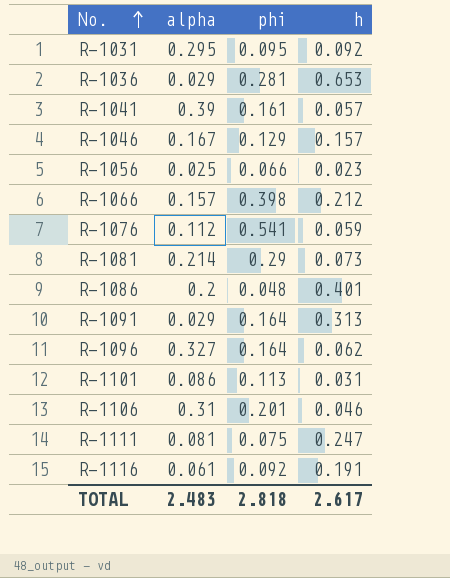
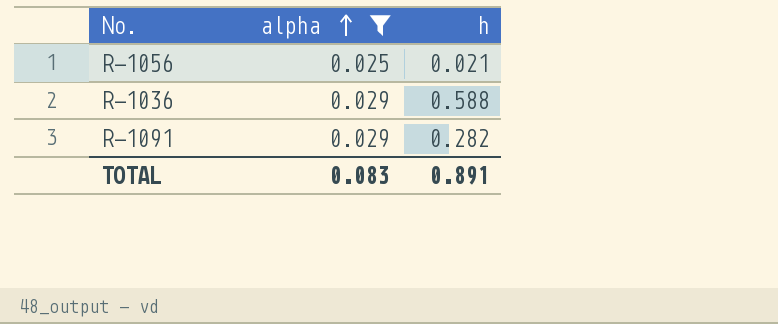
filter: none -> alpha <= 0.029
row order: No. ascending -> alpha ascending
column phi | position: 3 -> none
R-1056 | h: 0.023 -> 0.021
R-1036 | h: 0.653 -> 0.588
R-1091 | h: 0.313 -> 0.282
TOTAL | alpha: 2.483 -> 0.083
TOTAL | h: 2.617 -> 0.891

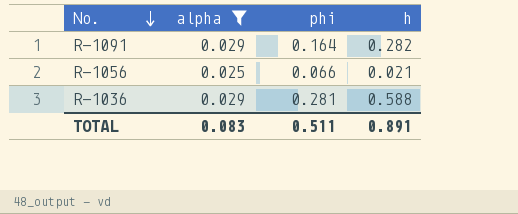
row order: alpha ascending -> No. descending
column phi | position: none -> 3

